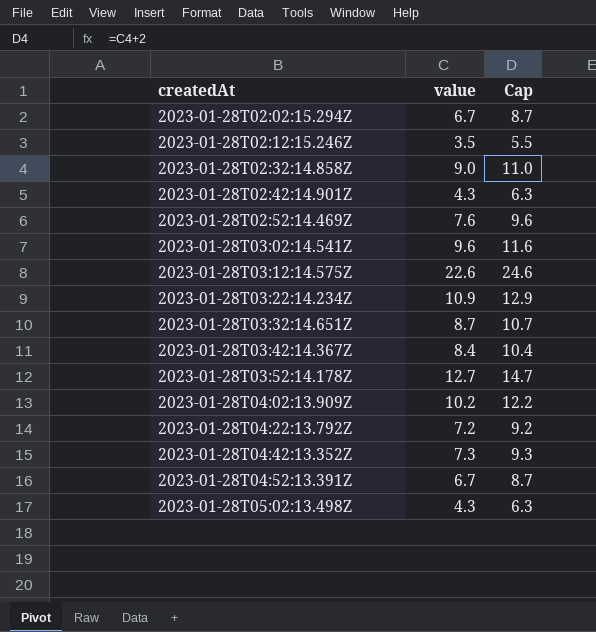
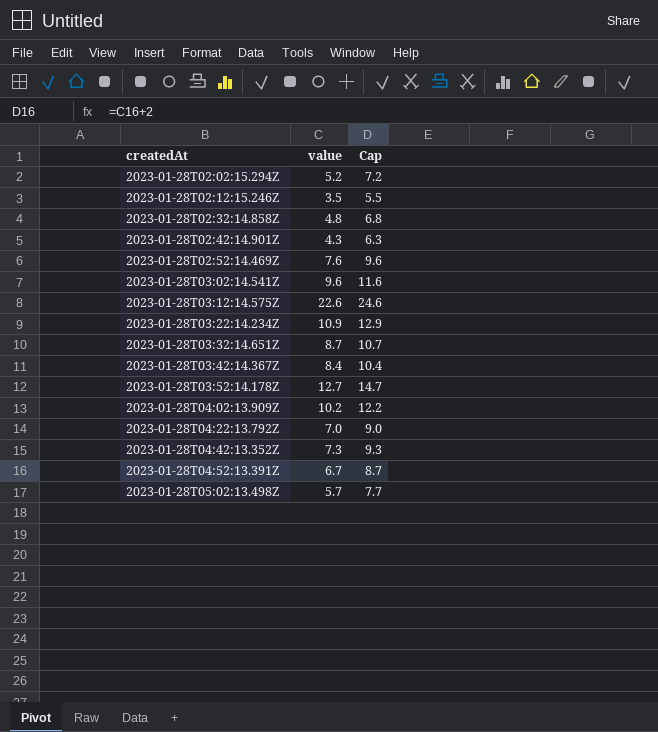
2023-01-28T02:02:15.294Z | value: 6.7 -> 5.2
2023-01-28T02:02:15.294Z | Cap: 8.7 -> 7.2
2023-01-28T02:32:14.858Z | value: 9.0 -> 4.8
2023-01-28T02:32:14.858Z | Cap: 11.0 -> 6.8
2023-01-28T04:22:13.792Z | value: 7.2 -> 7.0
2023-01-28T04:22:13.792Z | Cap: 9.2 -> 9.0
2023-01-28T05:02:13.498Z | value: 4.3 -> 5.7
2023-01-28T05:02:13.498Z | Cap: 6.3 -> 7.7

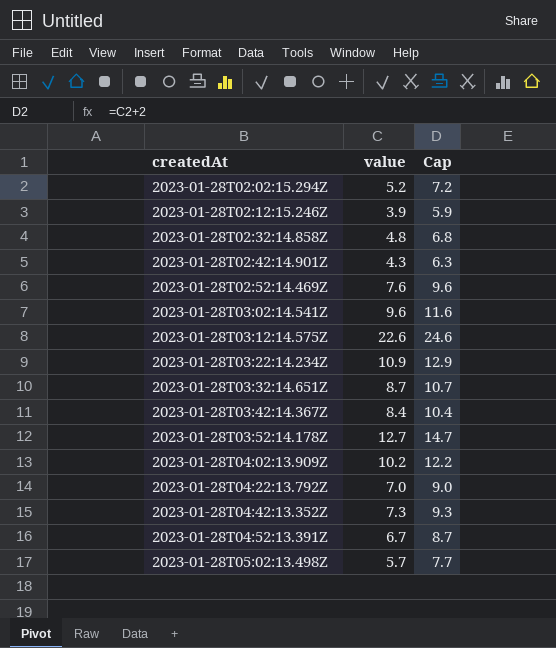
2023-01-28T02:12:15.246Z | value: 3.5 -> 3.9
2023-01-28T02:12:15.246Z | Cap: 5.5 -> 5.9

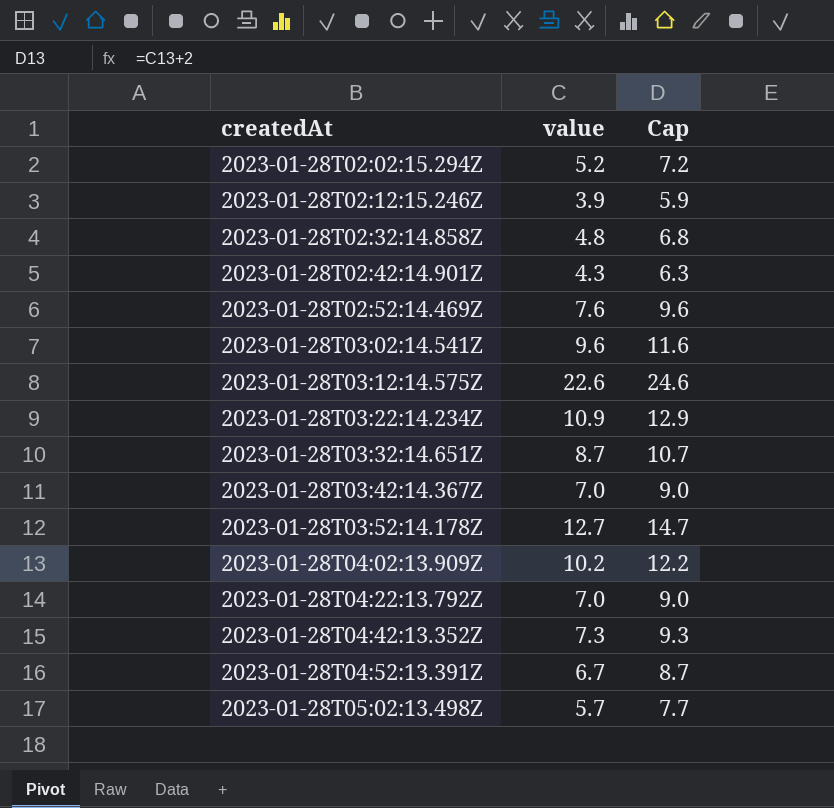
2023-01-28T03:42:14.367Z | value: 8.4 -> 7.0
2023-01-28T03:42:14.367Z | Cap: 10.4 -> 9.0

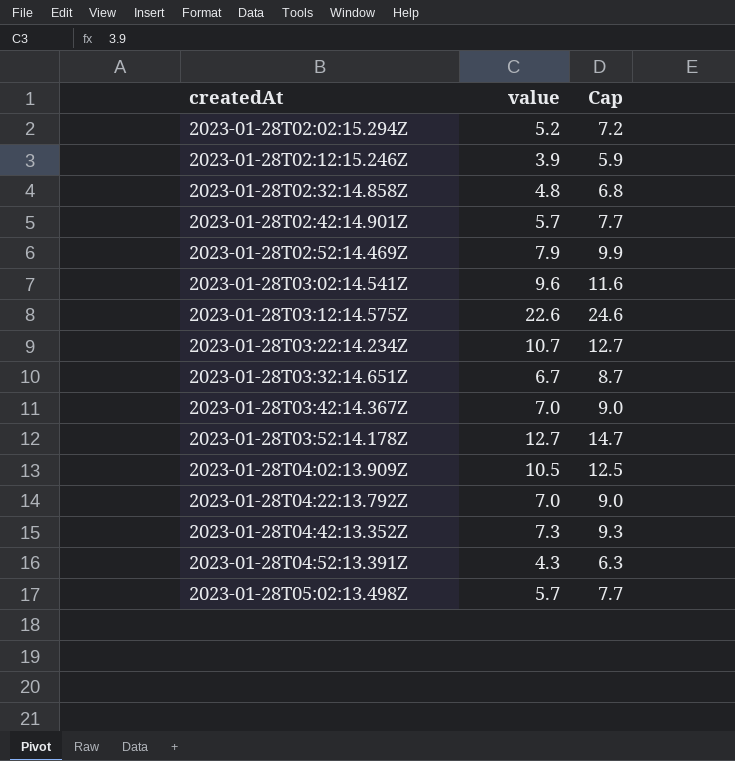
2023-01-28T02:42:14.901Z | value: 4.3 -> 5.7
2023-01-28T02:42:14.901Z | Cap: 6.3 -> 7.7
2023-01-28T02:52:14.469Z | value: 7.6 -> 7.9
2023-01-28T02:52:14.469Z | Cap: 9.6 -> 9.9
2023-01-28T03:22:14.234Z | value: 10.9 -> 10.7
2023-01-28T03:22:14.234Z | Cap: 12.9 -> 12.7
2023-01-28T03:32:14.651Z | value: 8.7 -> 6.7
2023-01-28T03:32:14.651Z | Cap: 10.7 -> 8.7
2023-01-28T04:02:13.909Z | value: 10.2 -> 10.5
2023-01-28T04:02:13.909Z | Cap: 12.2 -> 12.5
2023-01-28T04:52:13.391Z | value: 6.7 -> 4.3
2023-01-28T04:52:13.391Z | Cap: 8.7 -> 6.3

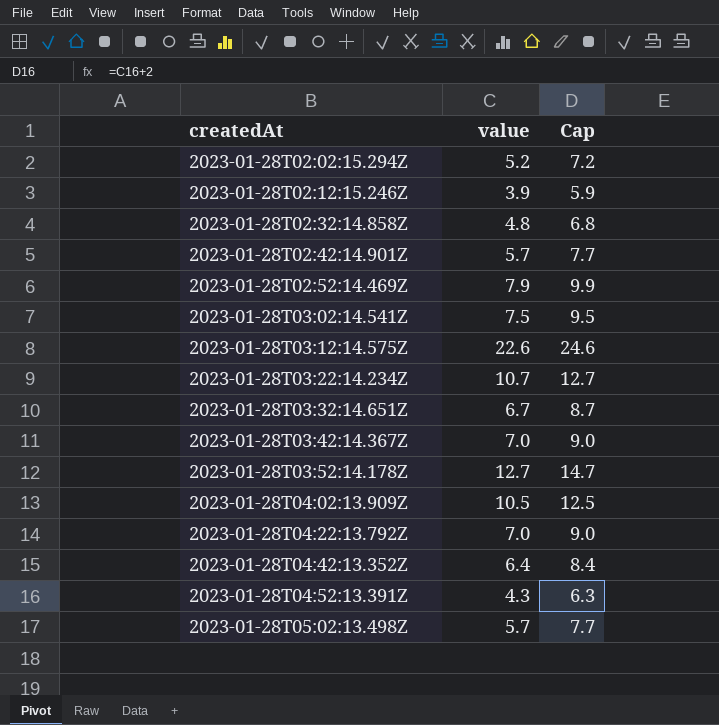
2023-01-28T03:02:14.541Z | value: 9.6 -> 7.5
2023-01-28T03:02:14.541Z | Cap: 11.6 -> 9.5
2023-01-28T04:42:13.352Z | value: 7.3 -> 6.4
2023-01-28T04:42:13.352Z | Cap: 9.3 -> 8.4

